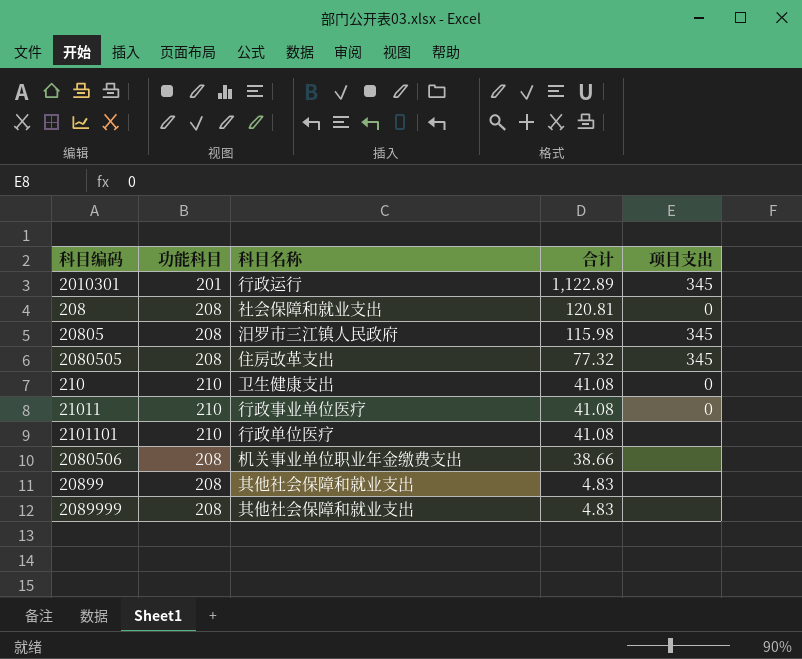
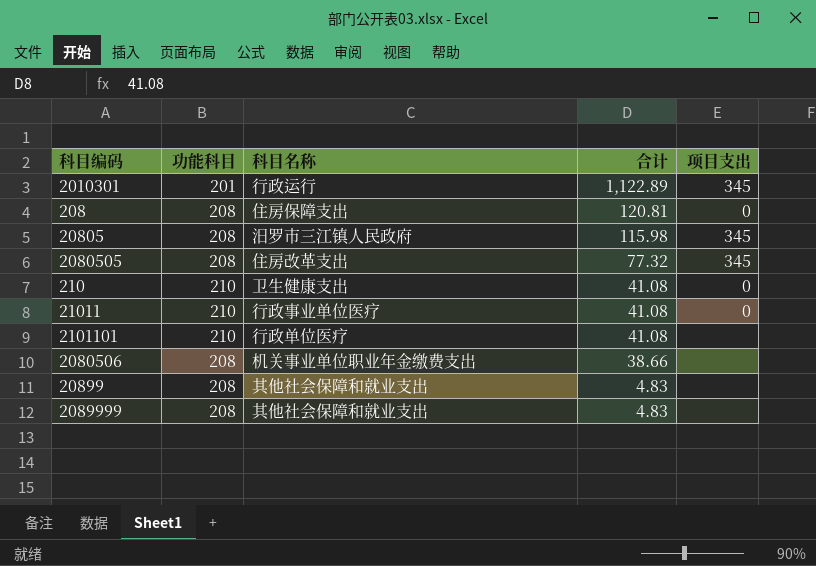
208 | 科目名称: 社会保障和就业支出 -> 住房保障支出

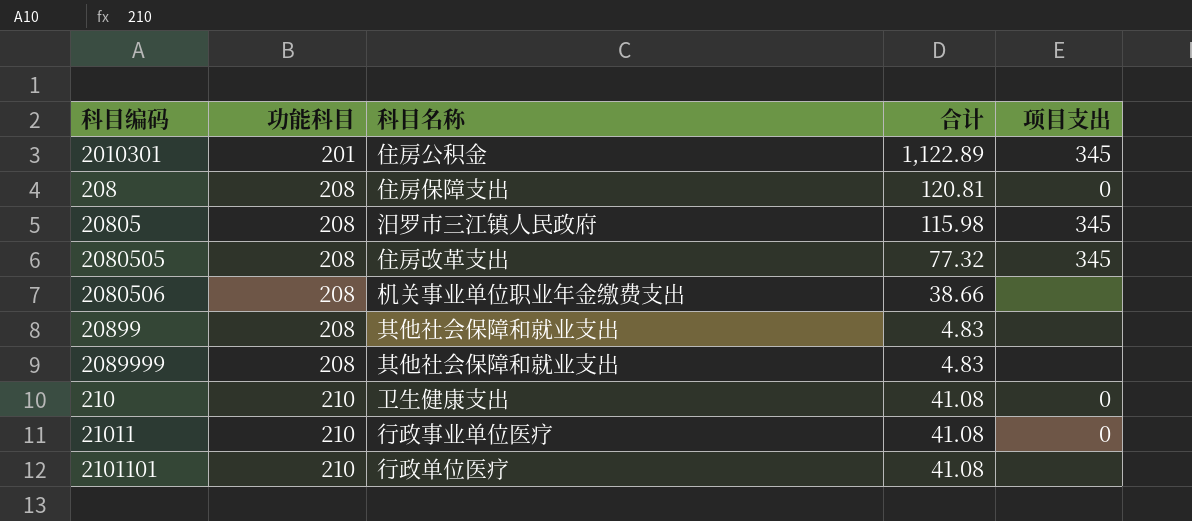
row order: 合计 descending -> 功能科目 ascending
2010301 | 科目名称: 行政运行 -> 住房公积金

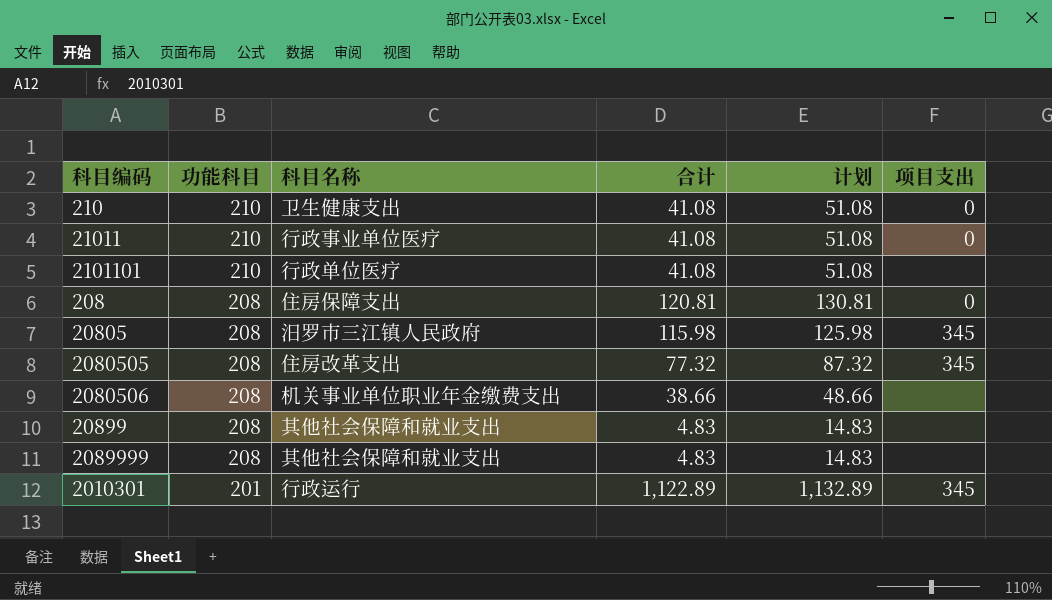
row order: 功能科目 ascending -> 功能科目 descending
column 计划 | formula: none -> [合计] + 10
2010301 | 科目名称: 住房公积金 -> 行政运行

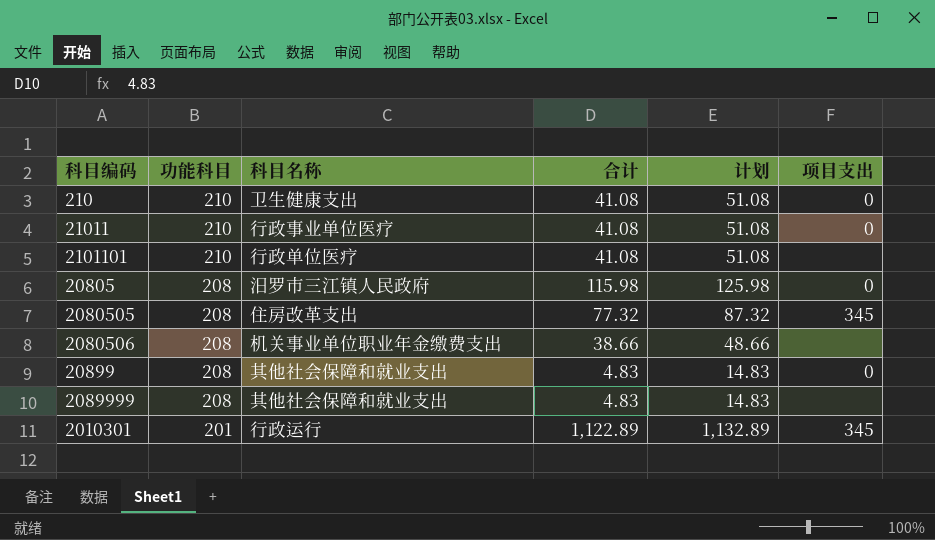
row 208: 208 | 住房保障支出 | 120.81 | 130.81 | 0 -> none
20805 | 项目支出: 345 -> 0
20899 | 项目支出: none -> 0

